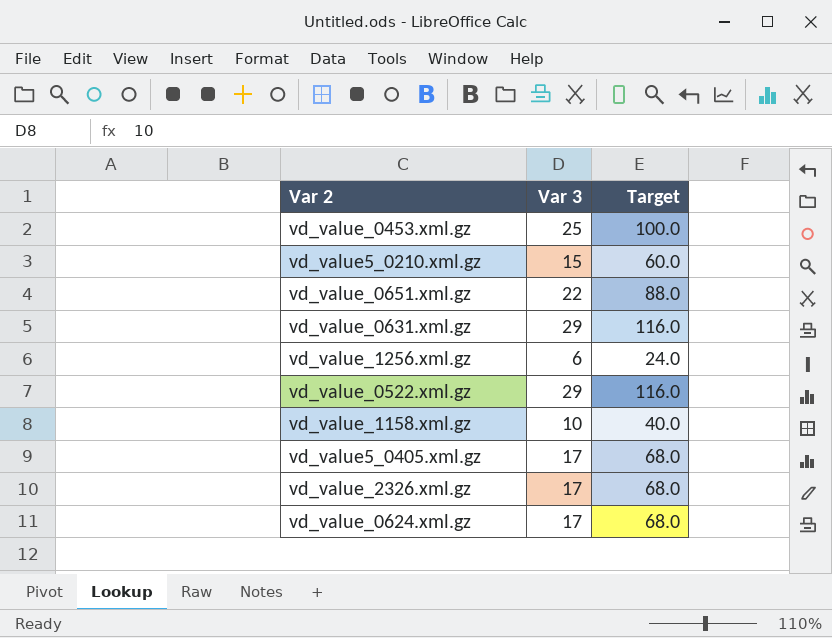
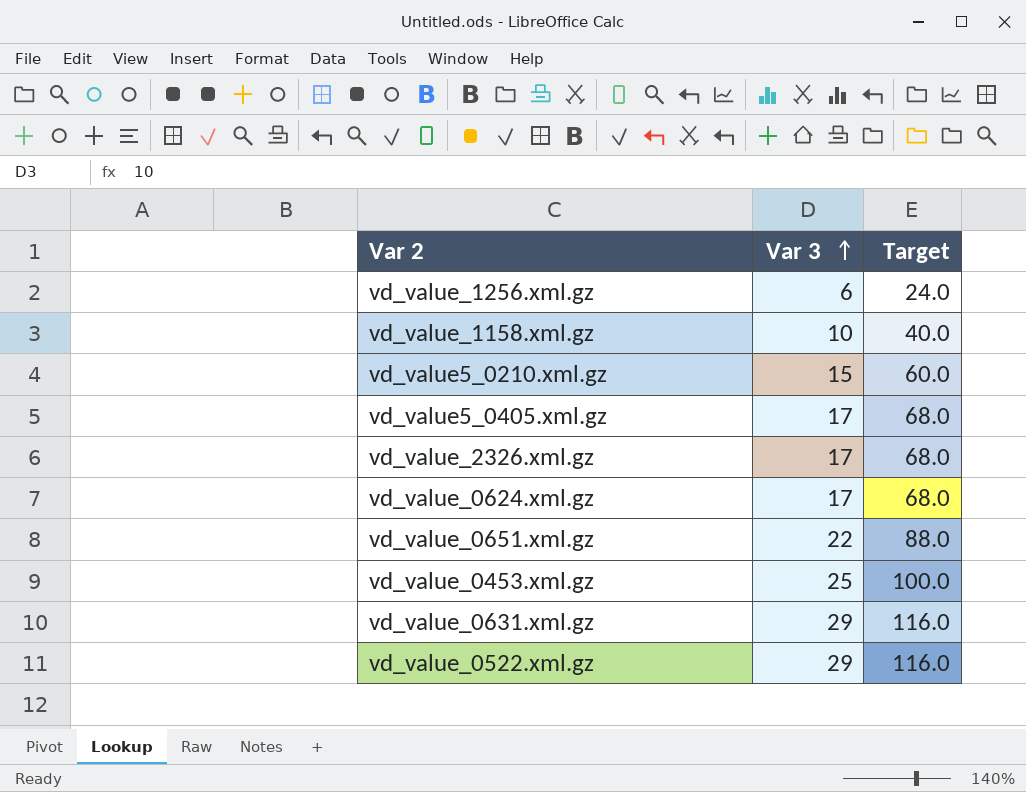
row order: none -> Var 3 ascending

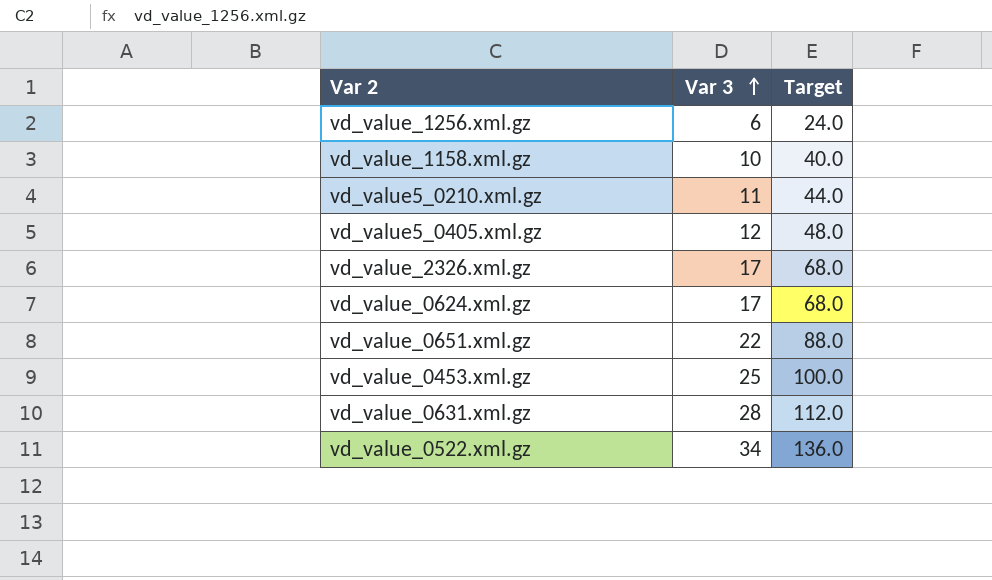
vd_value5_0210.xml.gz | Var 3: 15 -> 11
vd_value5_0210.xml.gz | Target: 60.0 -> 44.0
vd_value5_0405.xml.gz | Var 3: 17 -> 12
vd_value5_0405.xml.gz | Target: 68.0 -> 48.0
vd_value_0631.xml.gz | Var 3: 29 -> 28
vd_value_0631.xml.gz | Target: 116.0 -> 112.0
vd_value_0522.xml.gz | Var 3: 29 -> 34
vd_value_0522.xml.gz | Target: 116.0 -> 136.0

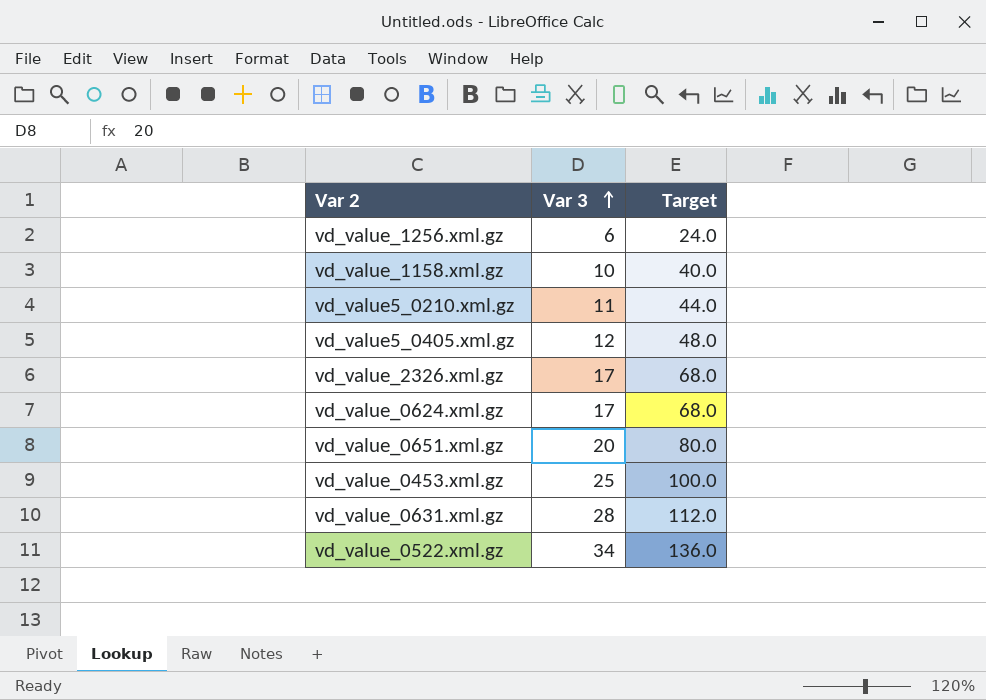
vd_value_0651.xml.gz | Var 3: 22 -> 20
vd_value_0651.xml.gz | Target: 88.0 -> 80.0

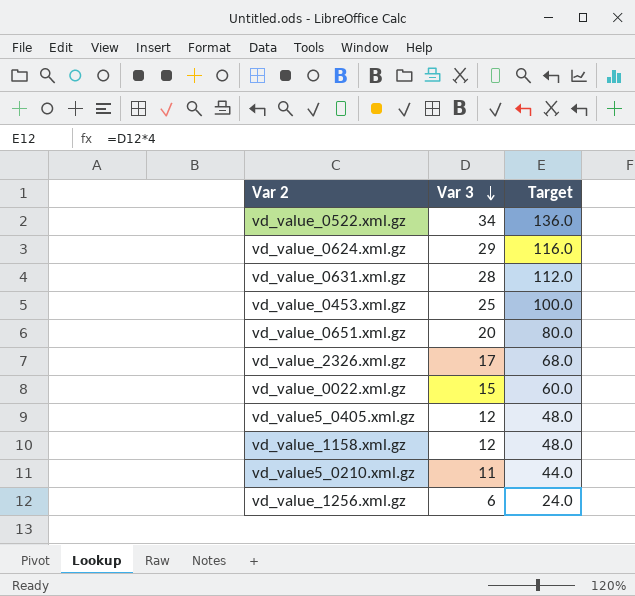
row order: Var 3 ascending -> Var 3 descending
vd_value_0624.xml.gz | Var 3: 17 -> 29
vd_value_0624.xml.gz | Target: 68.0 -> 116.0
row vd_value_0022.xml.gz: none -> 15 | 60.0
vd_value_1158.xml.gz | Var 3: 10 -> 12
vd_value_1158.xml.gz | Target: 40.0 -> 48.0

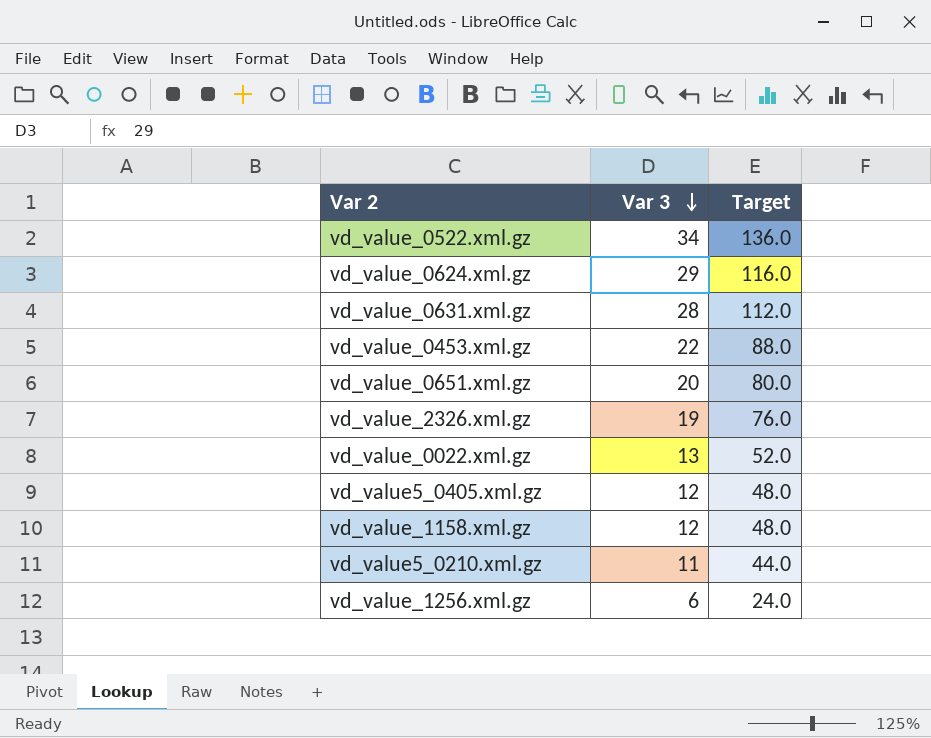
vd_value_0453.xml.gz | Var 3: 25 -> 22
vd_value_0453.xml.gz | Target: 100.0 -> 88.0
vd_value_2326.xml.gz | Var 3: 17 -> 19
vd_value_2326.xml.gz | Target: 68.0 -> 76.0
vd_value_0022.xml.gz | Var 3: 15 -> 13
vd_value_0022.xml.gz | Target: 60.0 -> 52.0

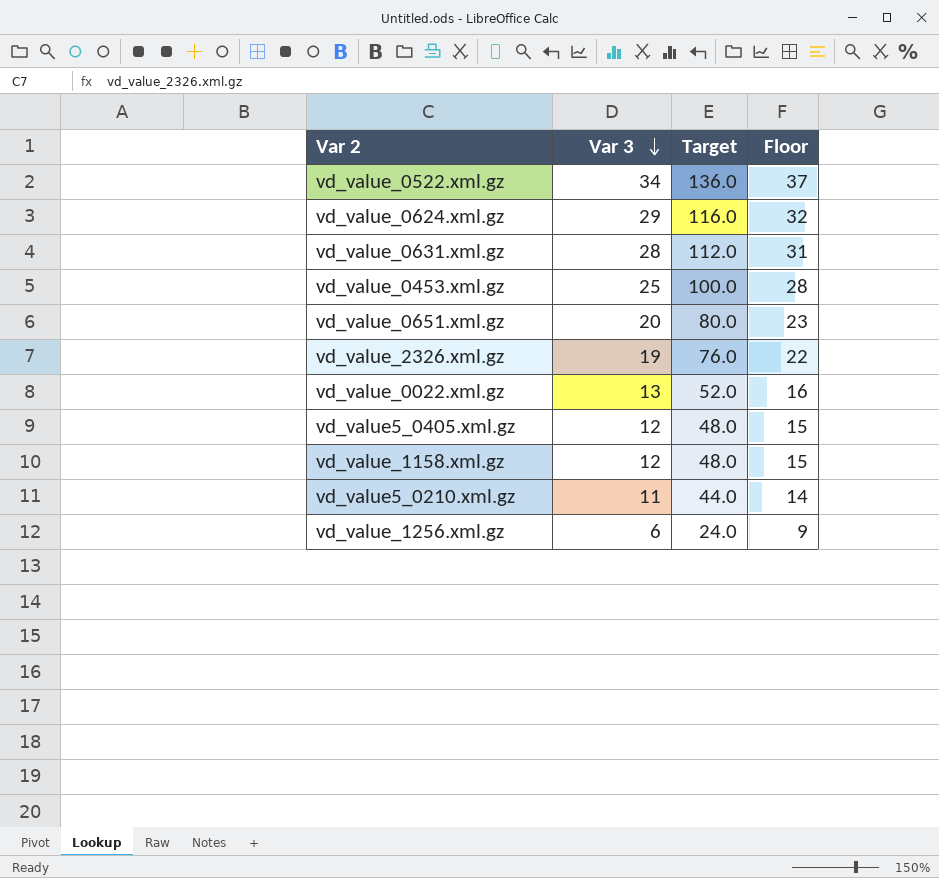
column Floor | formula: none -> [Var 3] + 3
vd_value_0453.xml.gz | Var 3: 22 -> 25
vd_value_0453.xml.gz | Target: 88.0 -> 100.0

